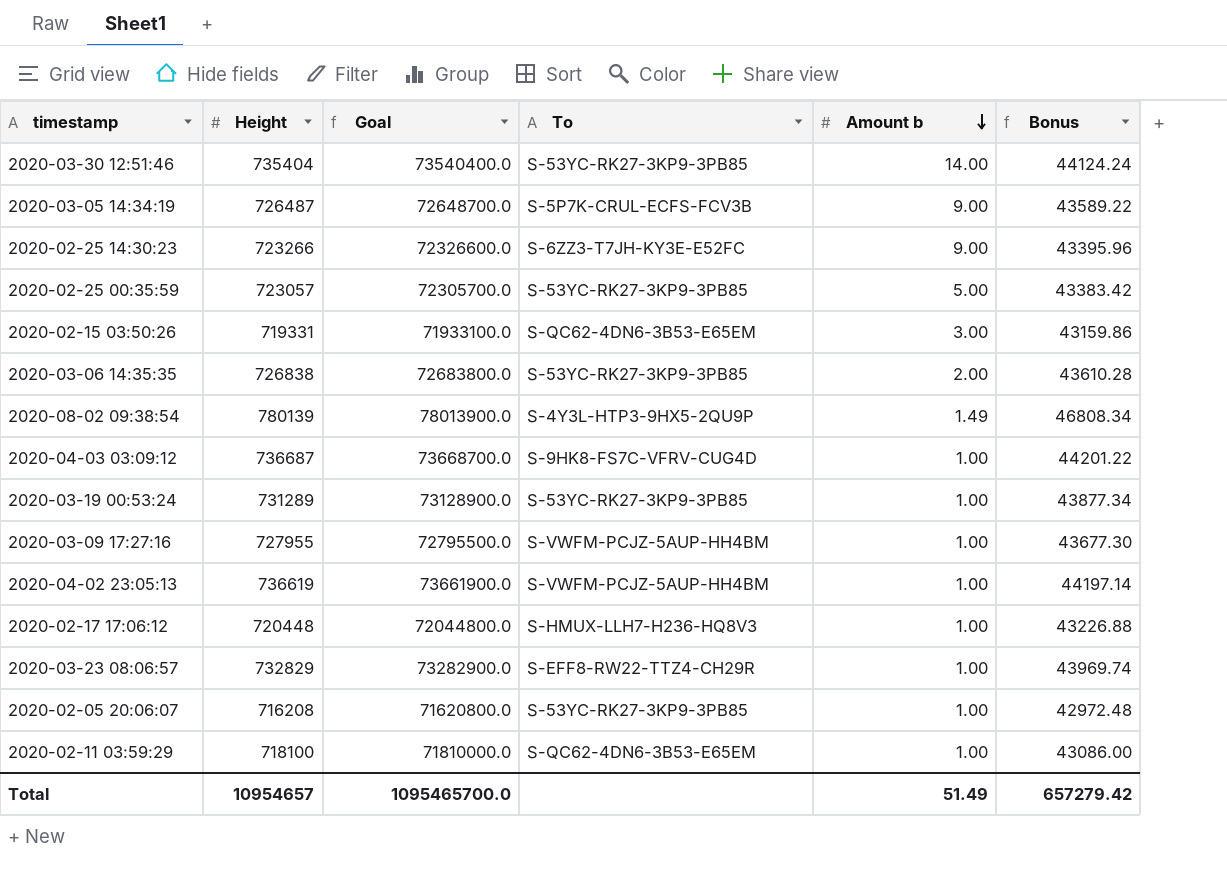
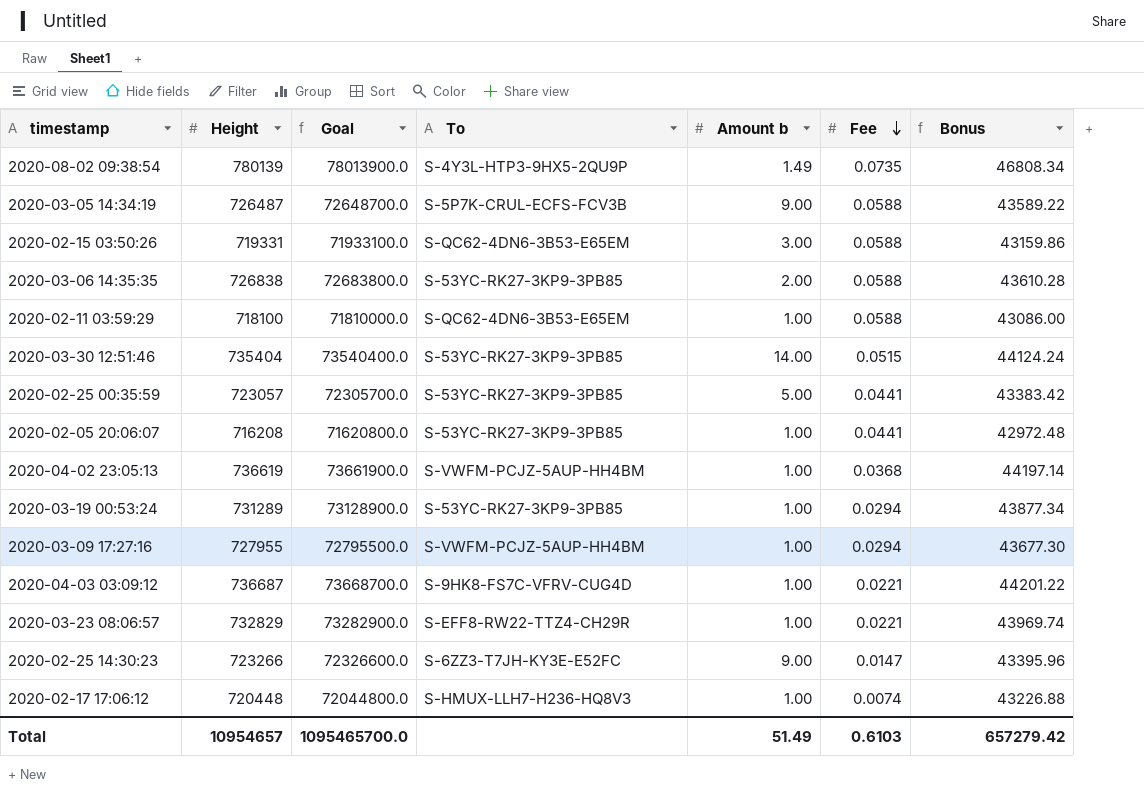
row order: Amount b descending -> Fee descending
column Fee | position: none -> 6

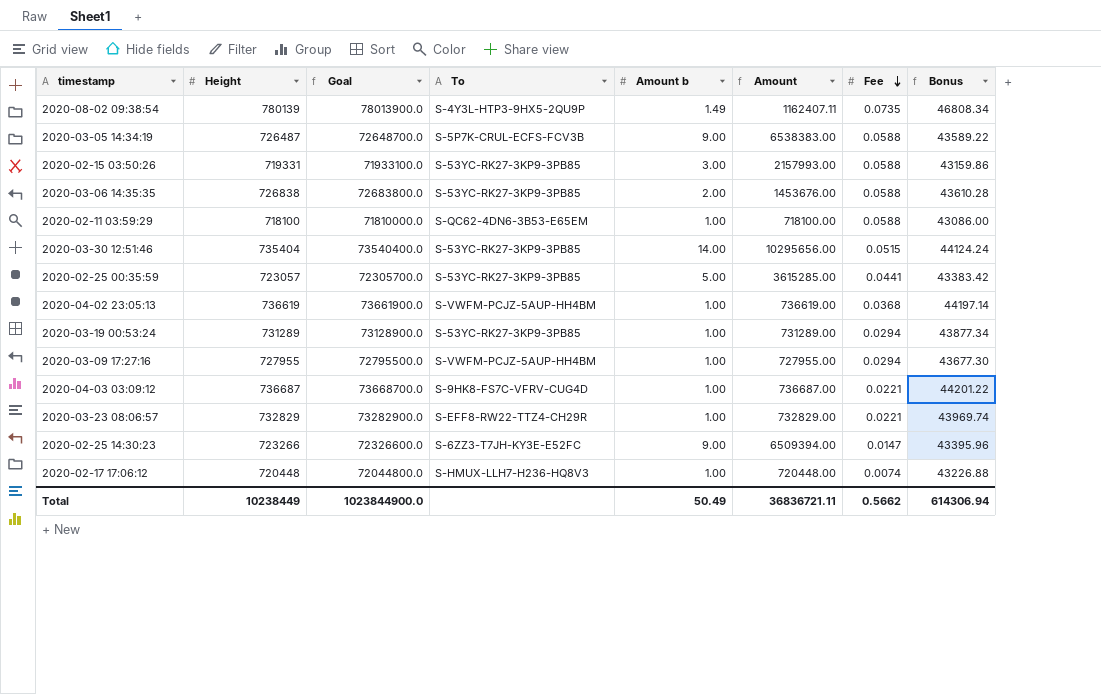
column Amount | formula: none -> [Height] * [Amount b]
row 2020-02-05 20:06:07: 716208 | 71620800.0 | S-53YC-RK27-3KP9-3PB85 | 1.00 | 0.0441 | 42972.48 -> none
2020-02-15 03:50:26 | To: S-QC62-4DN6-3B53-E65EM -> S-53YC-RK27-3KP9-3PB85
Total | Height: 10954657 -> 10238449
Total | Goal: 1095465700.0 -> 1023844900.0
Total | Amount b: 51.49 -> 50.49
Total | Fee: 0.6103 -> 0.5662
Total | Bonus: 657279.42 -> 614306.94

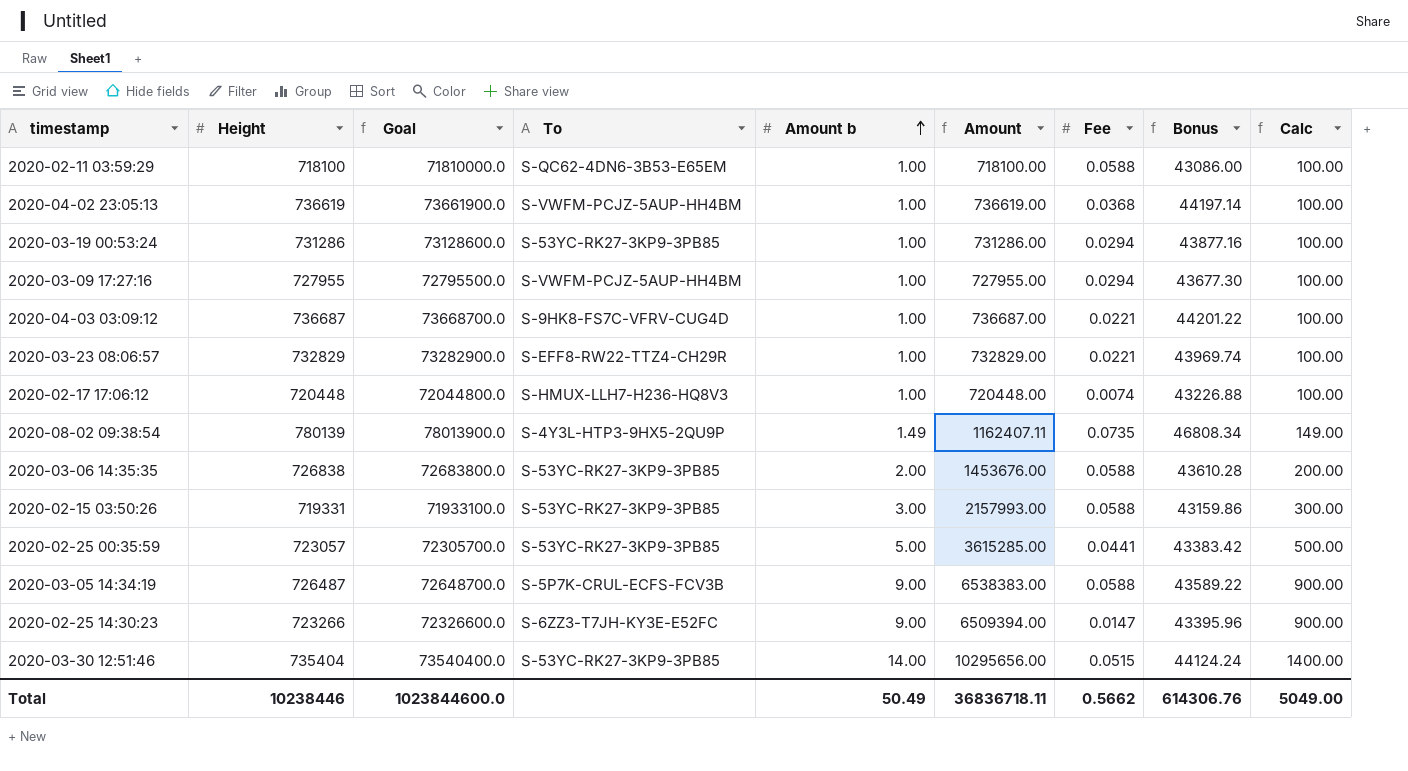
row order: Fee descending -> Amount b ascending
column Calc | formula: none -> [Amount b] * 100
2020-03-19 00:53:24 | Height: 731289 -> 731286
2020-03-19 00:53:24 | Goal: 73128900.0 -> 73128600.0
2020-03-19 00:53:24 | Amount: 731289.00 -> 731286.00
2020-03-19 00:53:24 | Bonus: 43877.34 -> 43877.16
Total | Height: 10238449 -> 10238446
Total | Goal: 1023844900.0 -> 1023844600.0
Total | Amount: 36836721.11 -> 36836718.11
Total | Bonus: 614306.94 -> 614306.76

